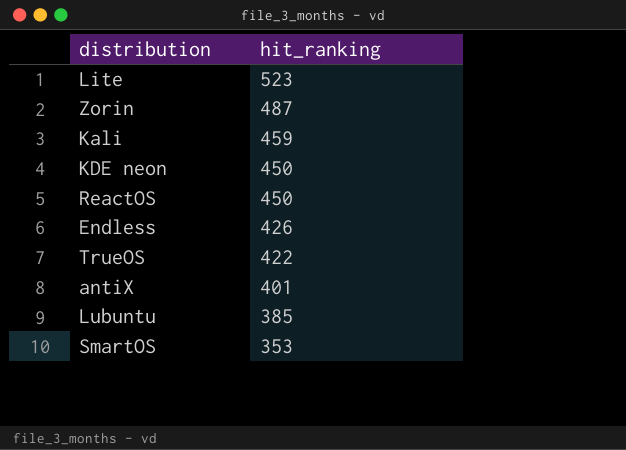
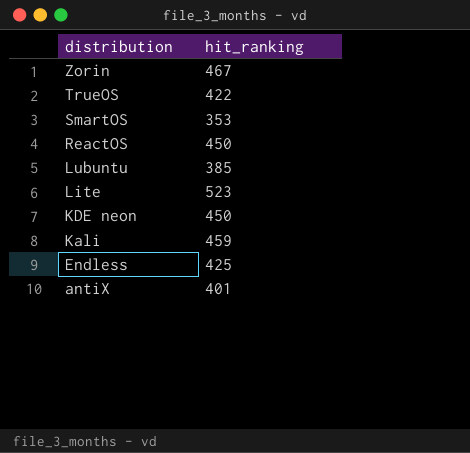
row order: hit_ranking descending -> distribution descending
Zorin | hit_ranking: 487 -> 467
Endless | hit_ranking: 426 -> 425

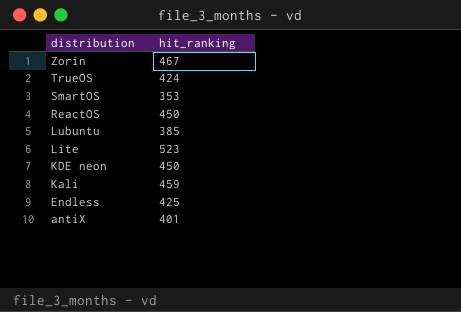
TrueOS | hit_ranking: 422 -> 424

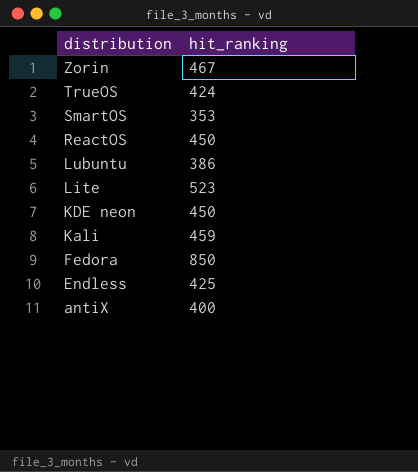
Lubuntu | hit_ranking: 385 -> 386
row Fedora: none -> 850
antiX | hit_ranking: 401 -> 400

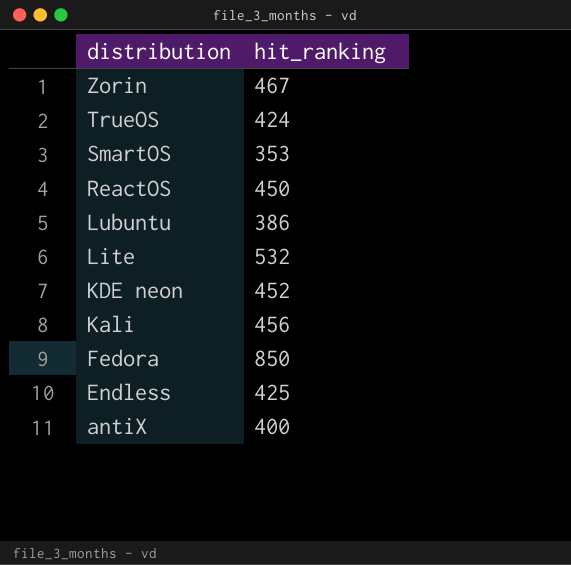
Lite | hit_ranking: 523 -> 532
KDE neon | hit_ranking: 450 -> 452
Kali | hit_ranking: 459 -> 456

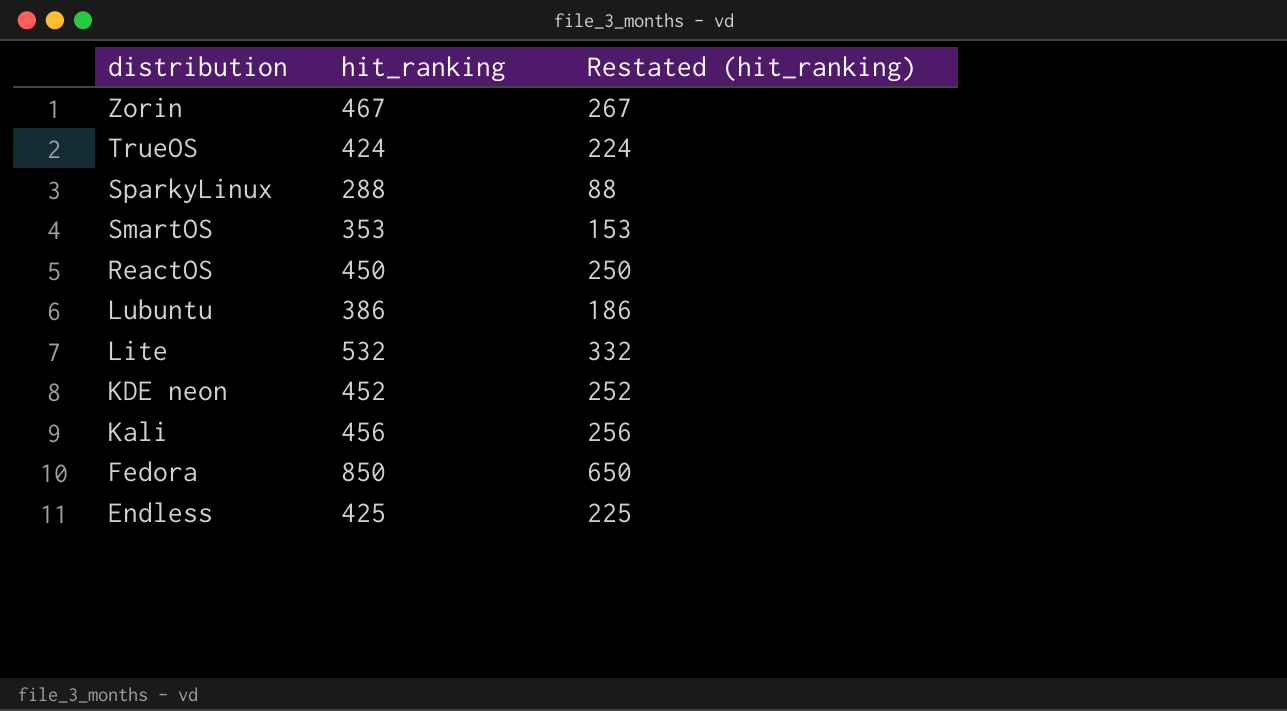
column Restated (hit_ranking) | formula: none -> [hit_ranking] - 200
row antiX: 400 -> none
row SparkyLinux: none -> 288 | 88

